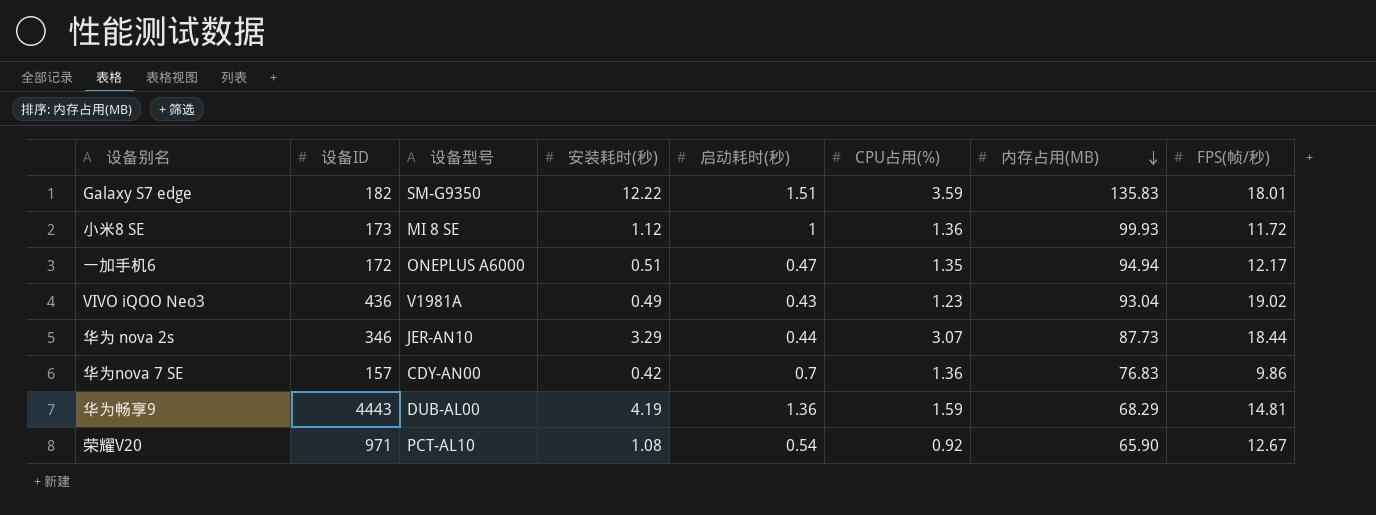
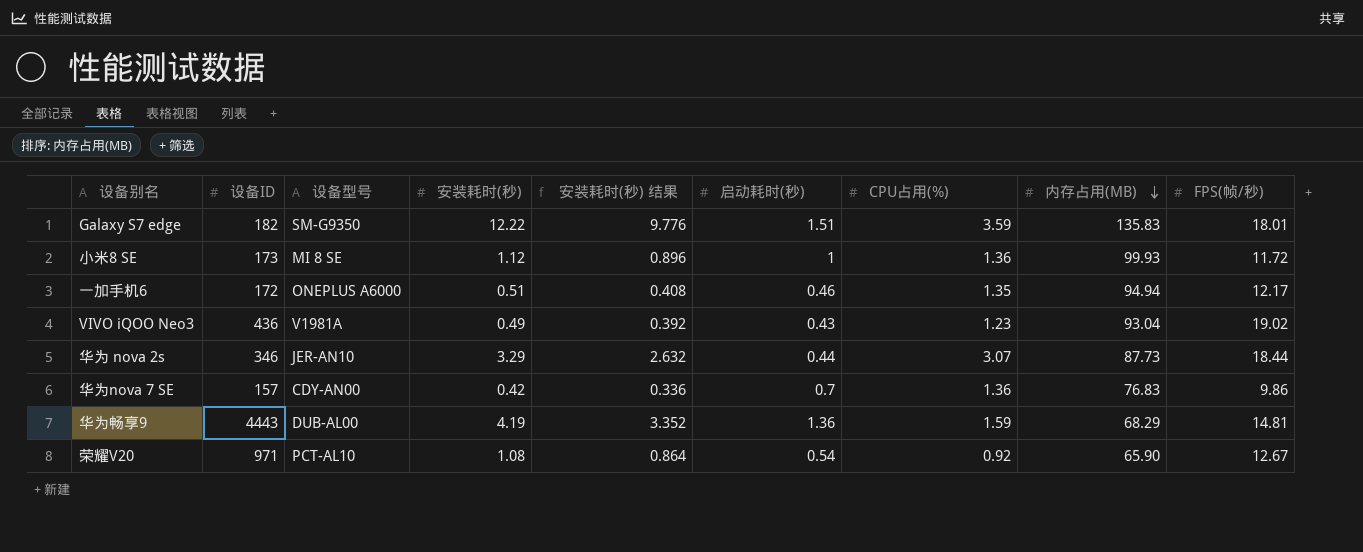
column 安装耗时(秒) 结果 | formula: none -> [安装耗时(秒)] * 0.8
一加手机6 | 启动耗时(秒): 0.47 -> 0.46

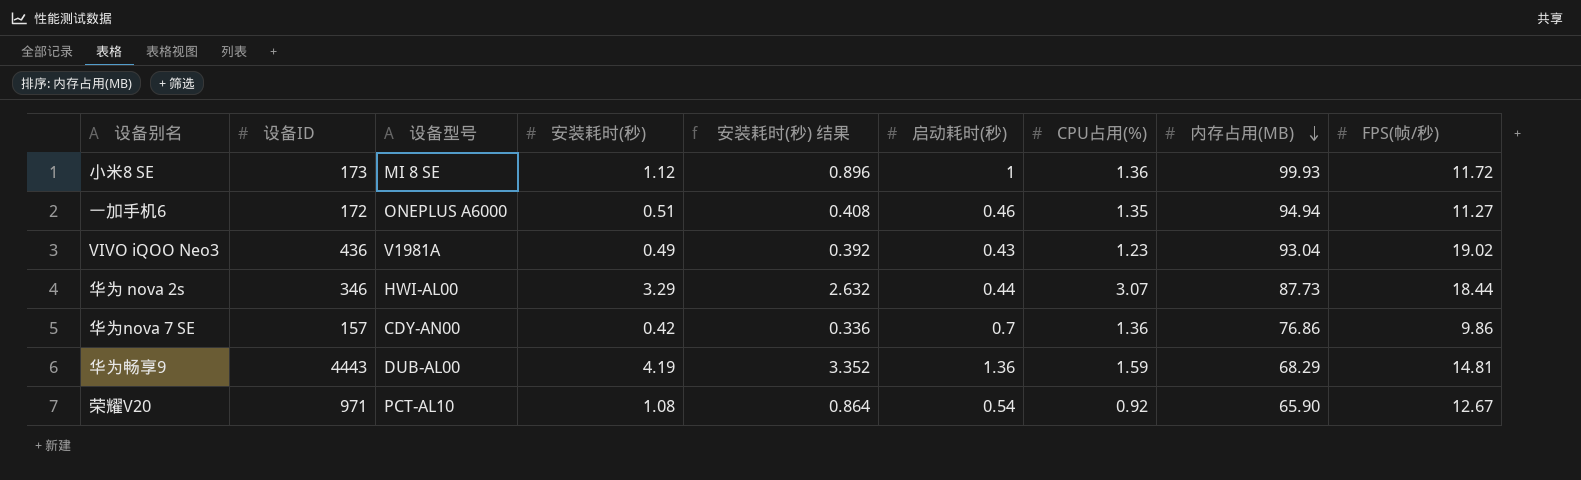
row Galaxy S7 edge: 182 | SM-G9350 | 12.22 | 9.776 | 1.51 | 3.59 | 135.83 | 18.01 -> none
一加手机6 | FPS(帧/秒): 12.17 -> 11.27
华为 nova 2s | 设备型号: JER-AN10 -> HWI-AL00
华为nova 7 SE | 内存占用(MB): 76.83 -> 76.86

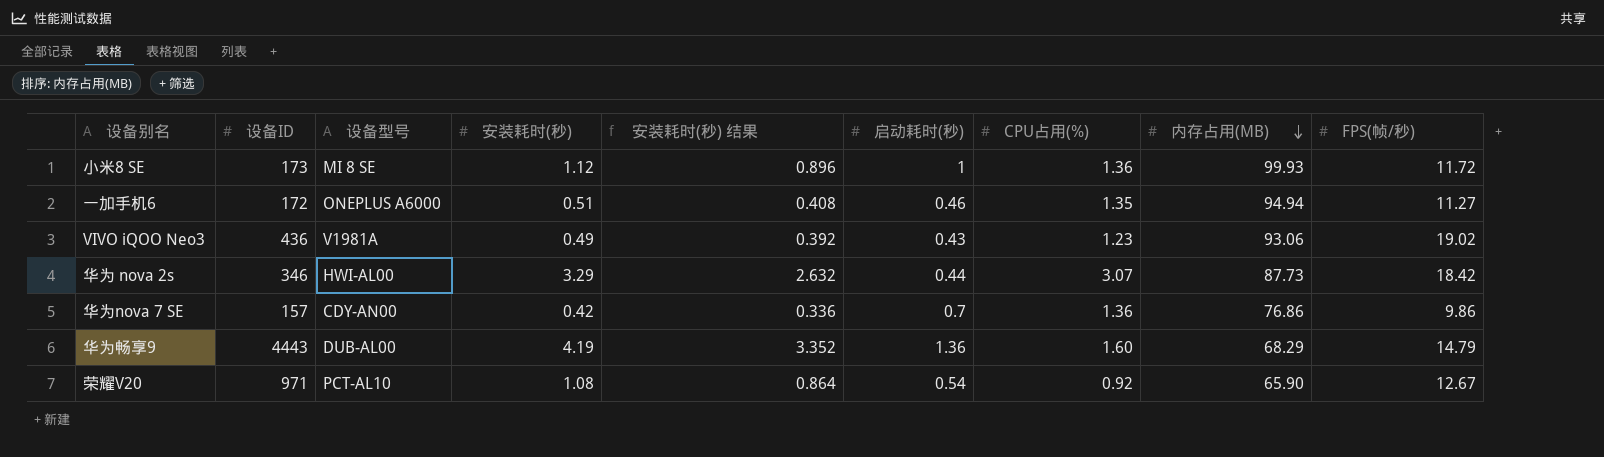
VIVO iQOO Neo3 | 内存占用(MB): 93.04 -> 93.06
华为 nova 2s | FPS(帧/秒): 18.44 -> 18.42
华为畅享9 | CPU占用(%): 1.59 -> 1.60
华为畅享9 | FPS(帧/秒): 14.81 -> 14.79

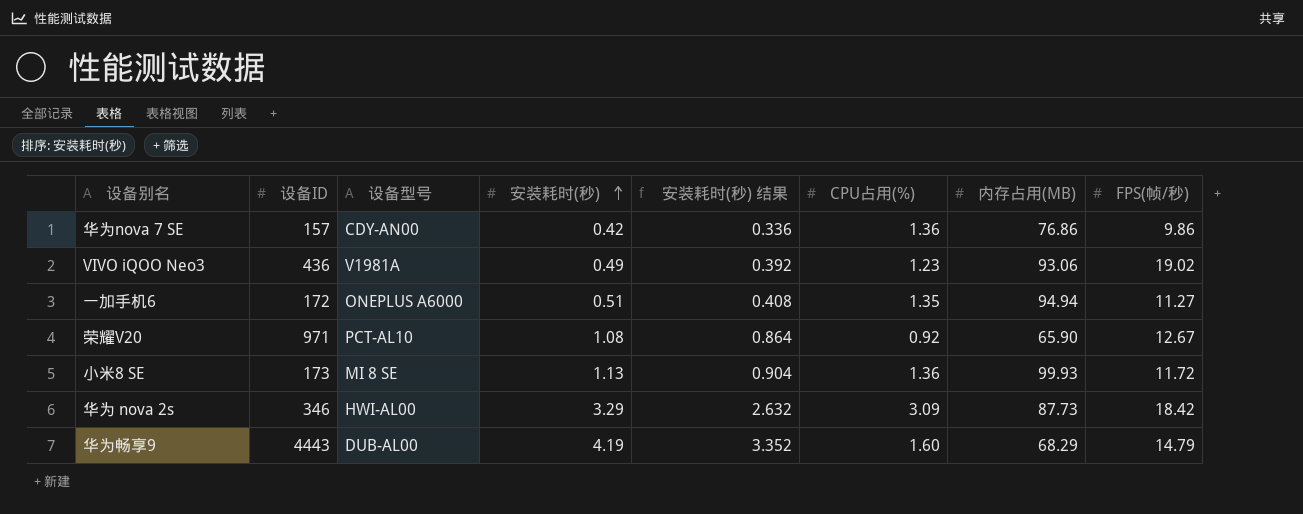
row order: 内存占用(MB) descending -> 安装耗时(秒) ascending
column 启动耗时(秒) | position: 6 -> none
小米8 SE | 安装耗时(秒): 1.12 -> 1.13
小米8 SE | 安装耗时(秒) 结果: 0.896 -> 0.904
华为 nova 2s | CPU占用(%): 3.07 -> 3.09

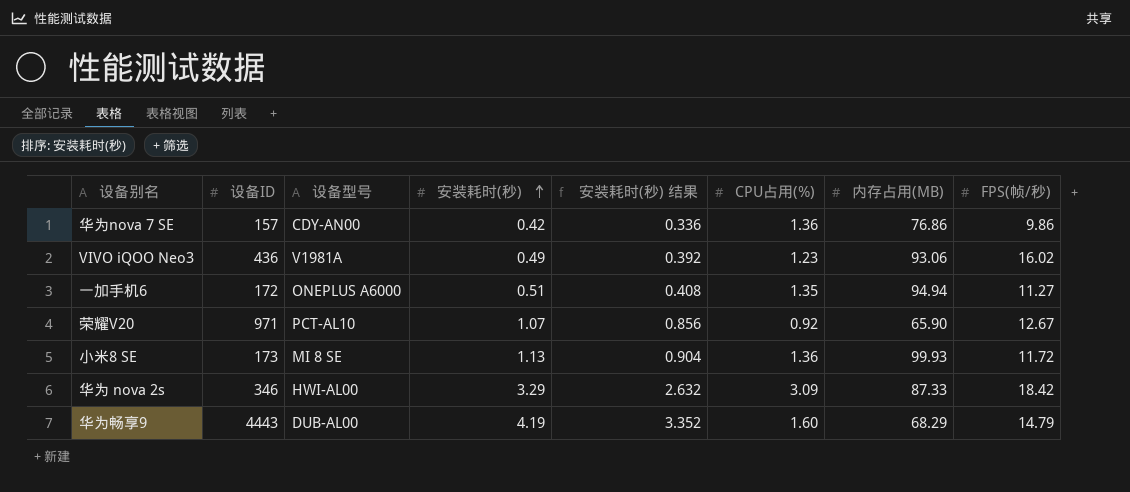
VIVO iQOO Neo3 | FPS(帧/秒): 19.02 -> 16.02
荣耀V20 | 安装耗时(秒): 1.08 -> 1.07
荣耀V20 | 安装耗时(秒) 结果: 0.864 -> 0.856
华为 nova 2s | 内存占用(MB): 87.73 -> 87.33

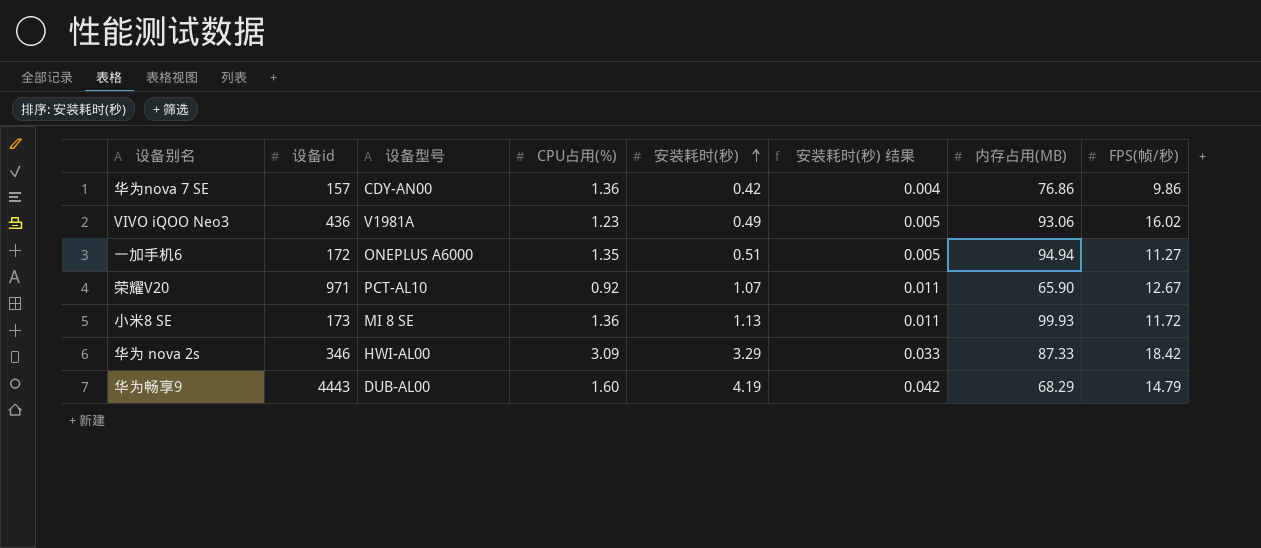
column name: 设备ID -> 设备id
column CPU占用(%) | position: 6 -> 4
column 安装耗时(秒) 结果 | formula: [安装耗时(秒)] * 0.8 -> [安装耗时(秒)] * 0.01

